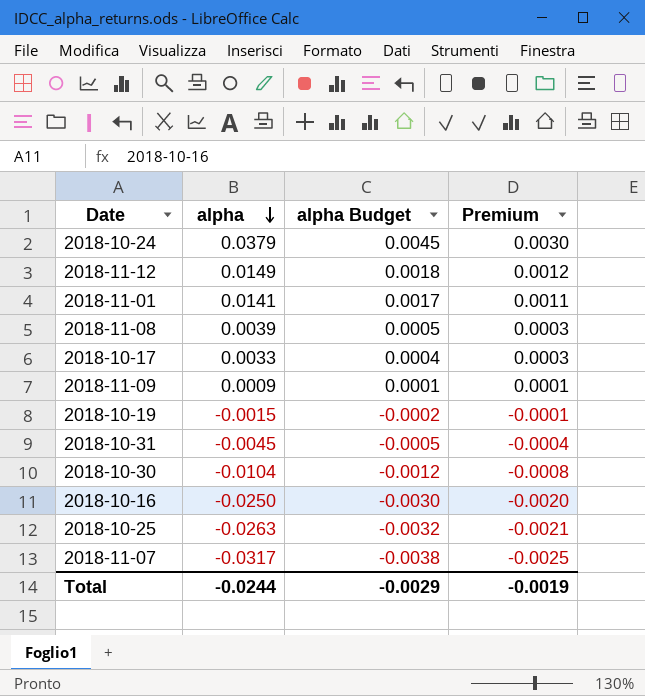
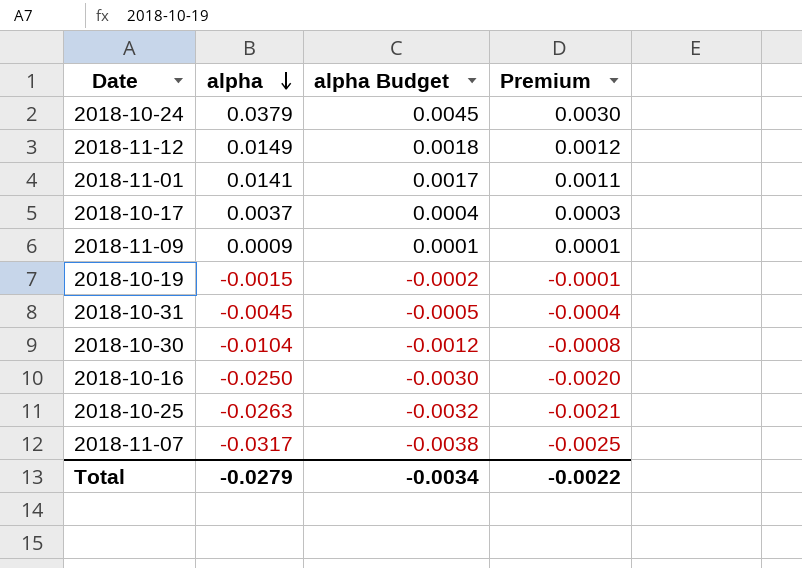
row 2018-11-08: 0.0039 | 0.0005 | 0.0003 -> none
2018-10-17 | alpha: 0.0033 -> 0.0037
Total | alpha: -0.0244 -> -0.0279
Total | alpha Budget: -0.0029 -> -0.0034
Total | Premium: -0.0019 -> -0.0022

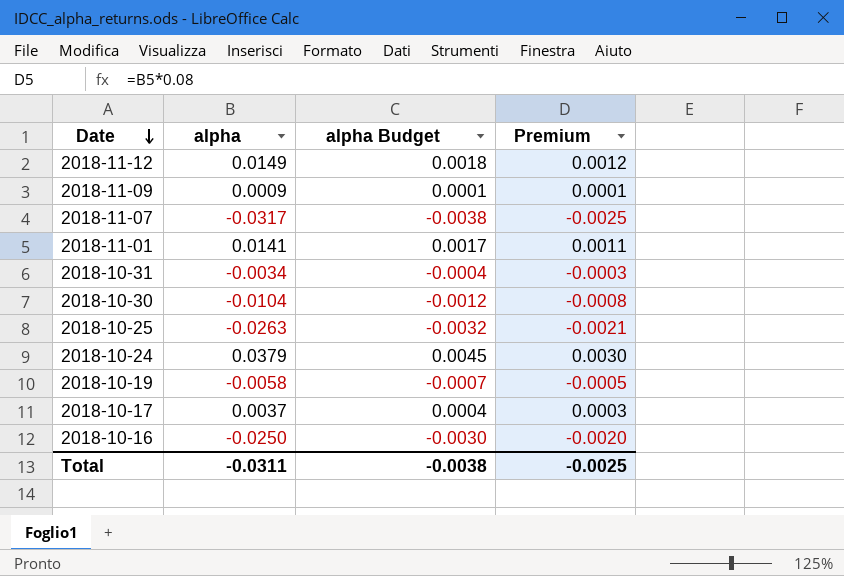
row order: alpha descending -> Date descending
2018-10-31 | alpha: -0.0045 -> -0.0034
2018-10-31 | alpha Budget: -0.0005 -> -0.0004
2018-10-31 | Premium: -0.0004 -> -0.0003
2018-10-19 | alpha: -0.0015 -> -0.0058
2018-10-19 | alpha Budget: -0.0002 -> -0.0007
2018-10-19 | Premium: -0.0001 -> -0.0005
Total | alpha: -0.0279 -> -0.0311
Total | alpha Budget: -0.0034 -> -0.0038
Total | Premium: -0.0022 -> -0.0025

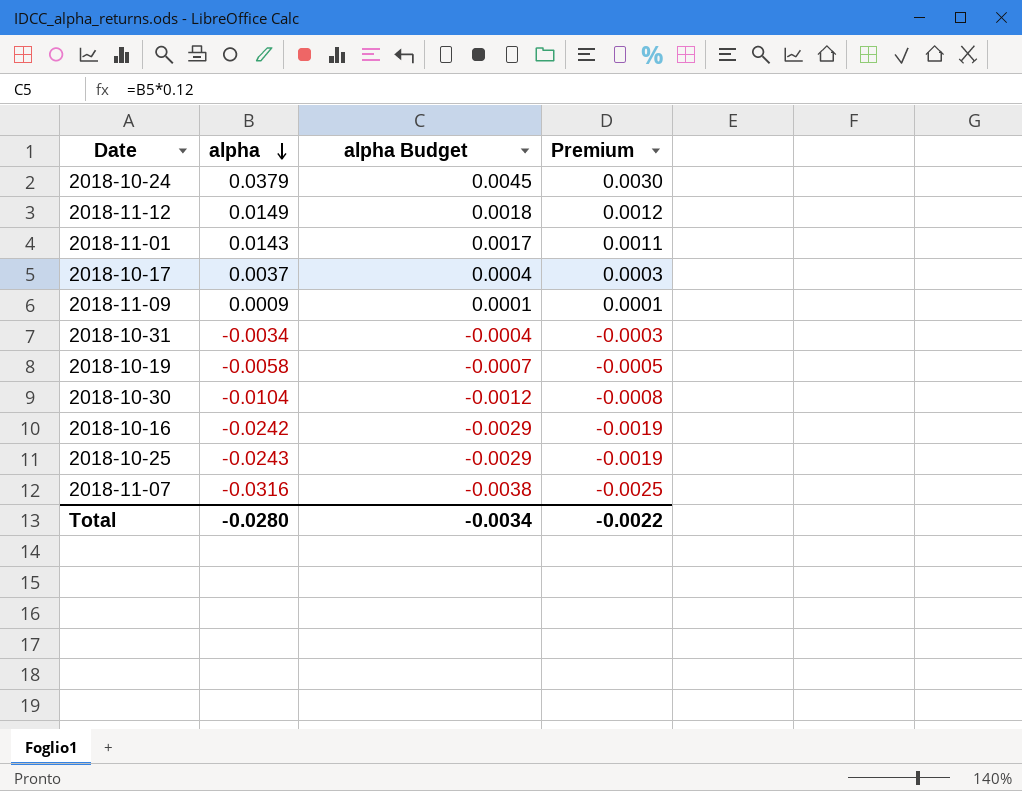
row order: Date descending -> alpha descending
2018-11-01 | alpha: 0.0141 -> 0.0143
2018-10-16 | alpha: -0.0250 -> -0.0242
2018-10-16 | alpha Budget: -0.0030 -> -0.0029
2018-10-16 | Premium: -0.0020 -> -0.0019
2018-10-25 | alpha: -0.0263 -> -0.0243
2018-10-25 | alpha Budget: -0.0032 -> -0.0029
2018-10-25 | Premium: -0.0021 -> -0.0019
2018-11-07 | alpha: -0.0317 -> -0.0316
Total | alpha: -0.0311 -> -0.0280
Total | alpha Budget: -0.0038 -> -0.0034
Total | Premium: -0.0025 -> -0.0022

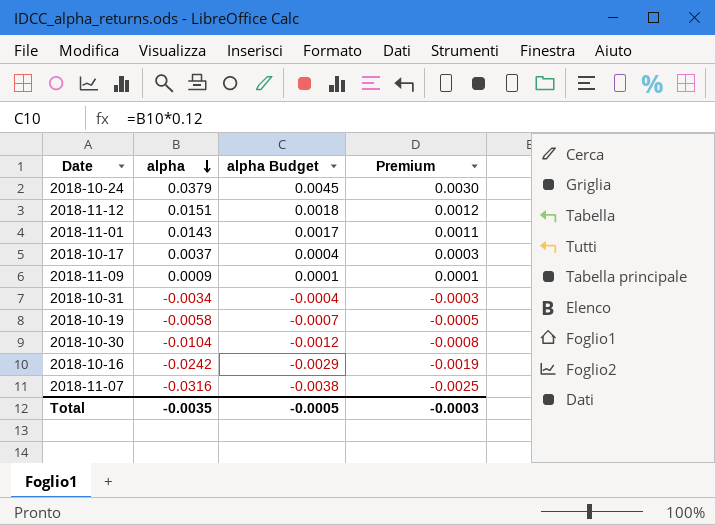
row 2018-10-25: -0.0243 | -0.0029 | -0.0019 -> none
2018-11-12 | alpha: 0.0149 -> 0.0151
Total | alpha: -0.0280 -> -0.0035
Total | alpha Budget: -0.0034 -> -0.0005
Total | Premium: -0.0022 -> -0.0003

